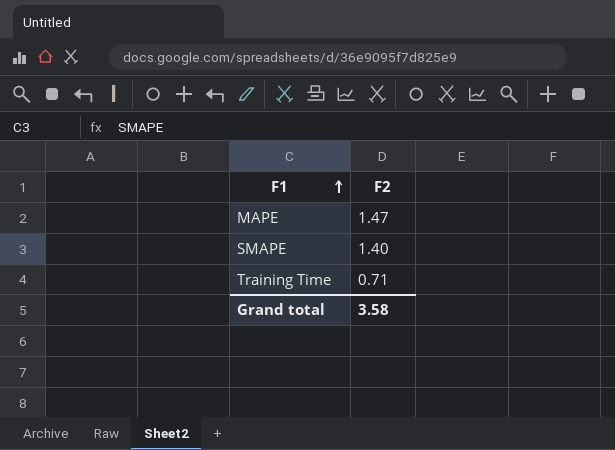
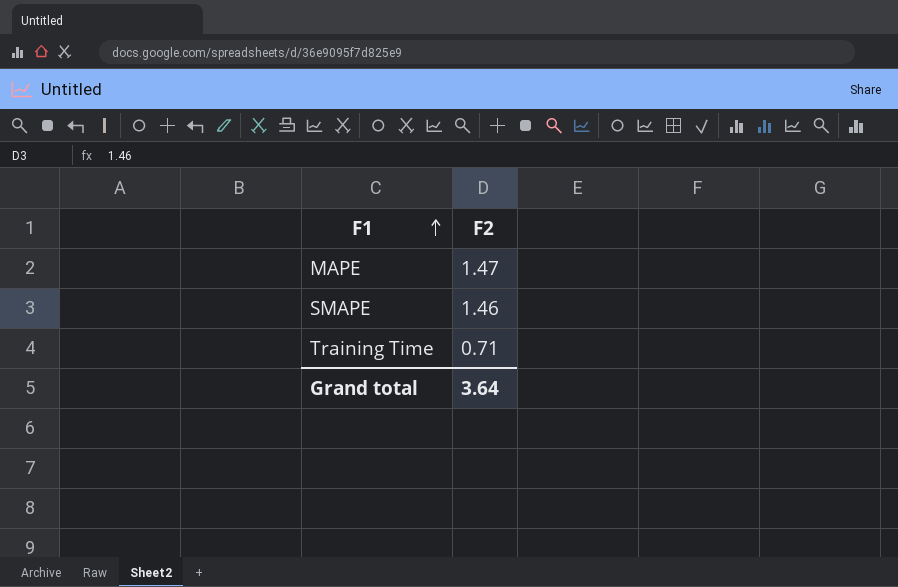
SMAPE | F2: 1.40 -> 1.46
Grand total | F2: 3.58 -> 3.64

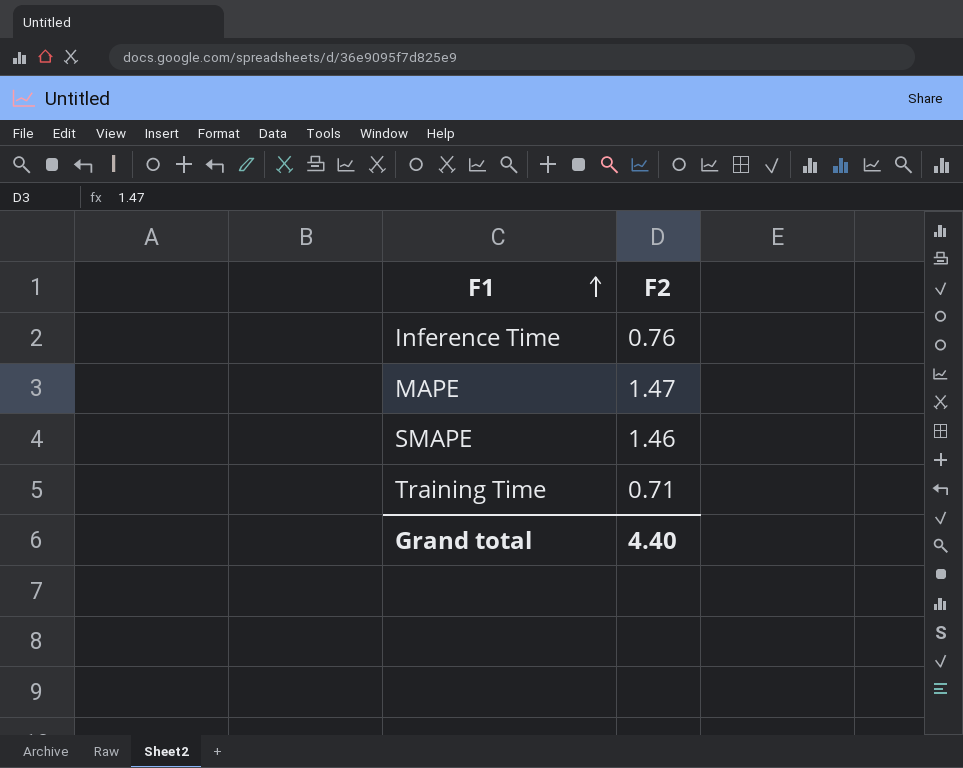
row Inference Time: none -> 0.76
Grand total | F2: 3.64 -> 4.40

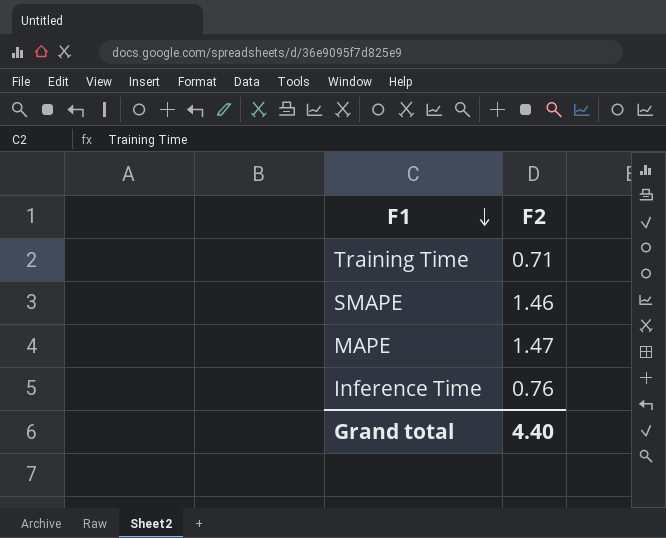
row order: F1 ascending -> F1 descending

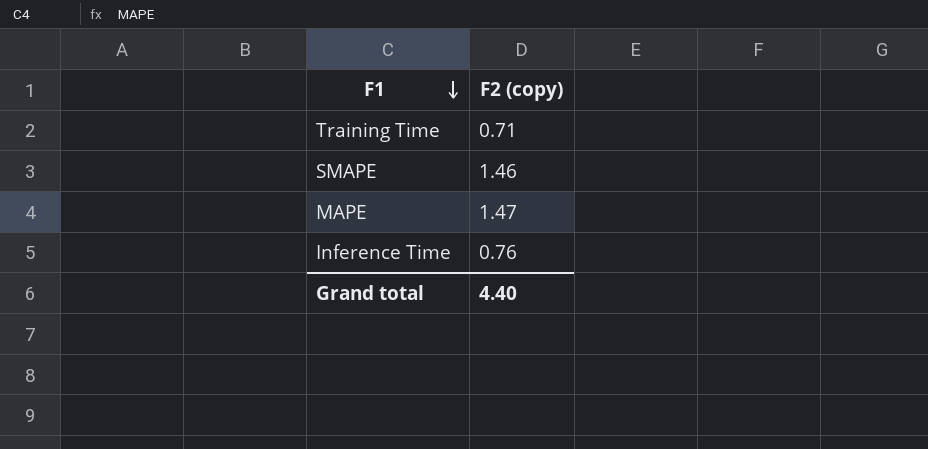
column name: F2 -> F2 (copy)

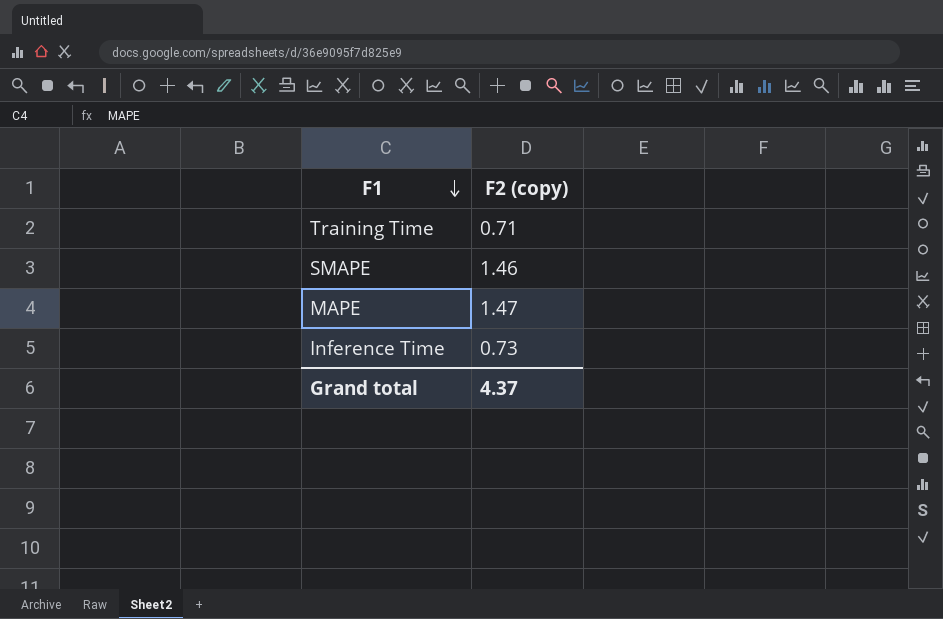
Inference Time | F2 (copy): 0.76 -> 0.73
Grand total | F2 (copy): 4.40 -> 4.37

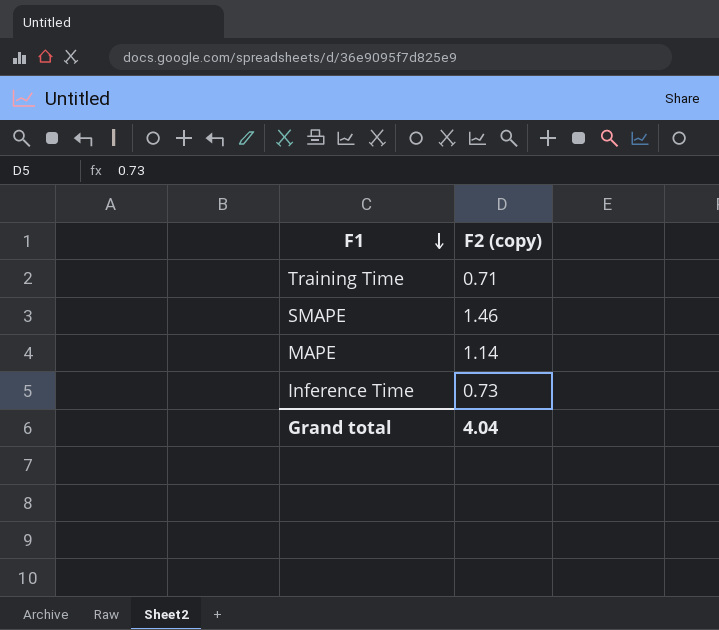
MAPE | F2 (copy): 1.47 -> 1.14
Grand total | F2 (copy): 4.37 -> 4.04

